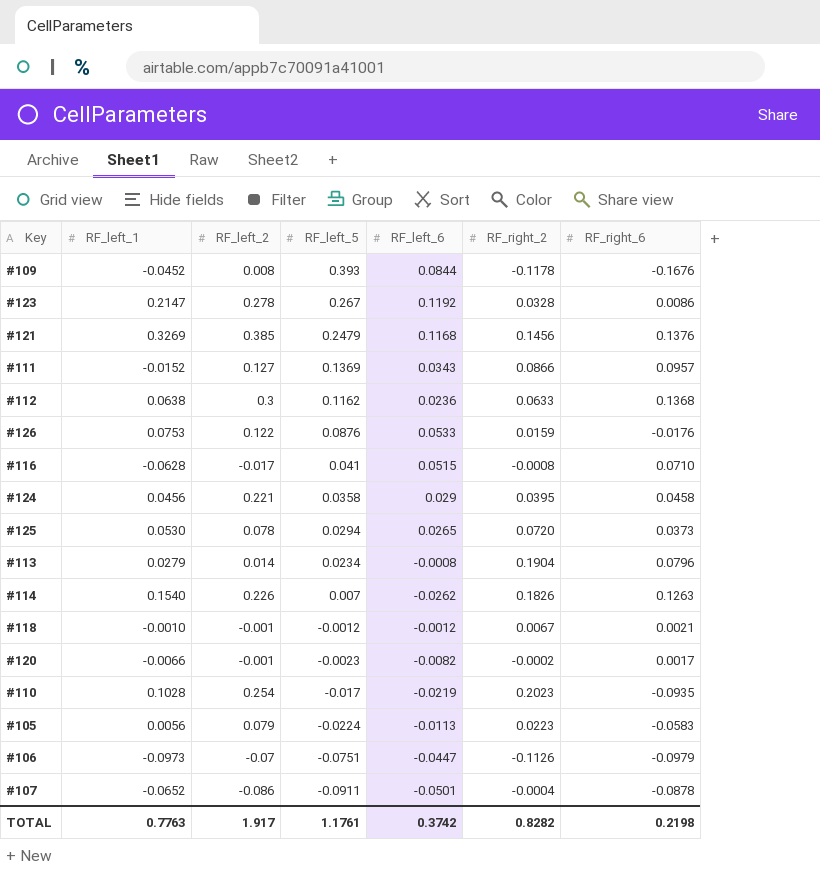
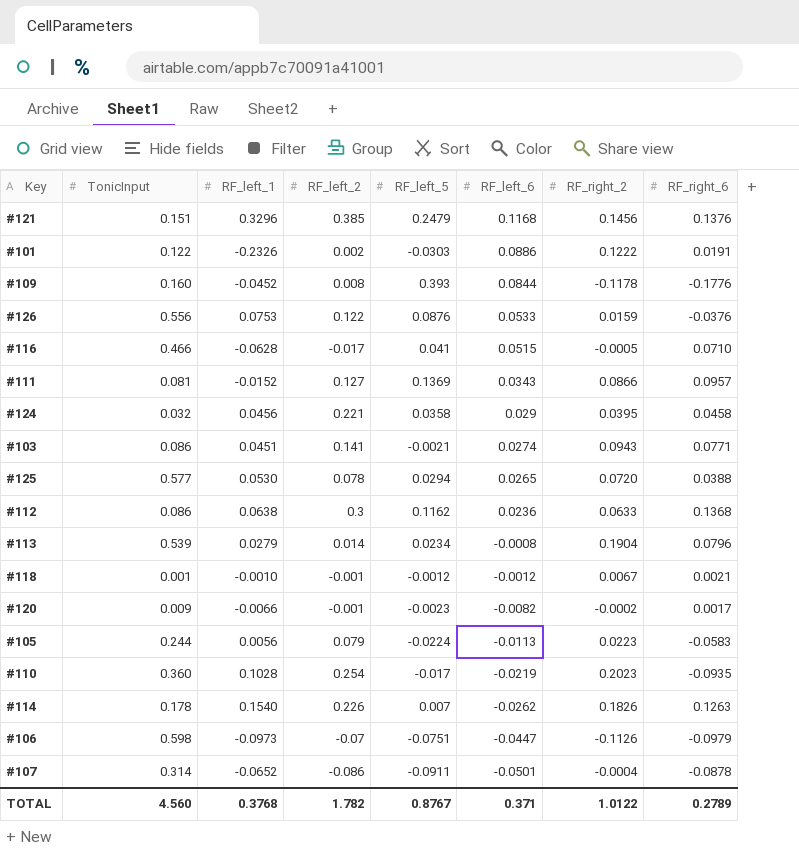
row order: RF_left_5 descending -> RF_left_6 descending
column TonicInput | position: none -> 2
row #123: 0.2147 | 0.278 | 0.267 | 0.1192 | 0.0328 | 0.0086 -> none
#121 | RF_left_1: 0.3269 -> 0.3296
row #101: none -> 0.122 | -0.2326 | 0.002 | -0.0303 | 0.0886 | 0.1222 | 0.0191
#109 | RF_right_6: -0.1676 -> -0.1776
#126 | RF_right_6: -0.0176 -> -0.0376
#116 | RF_right_2: -0.0008 -> -0.0005
row #103: none -> 0.086 | 0.0451 | 0.141 | -0.0021 | 0.0274 | 0.0943 | 0.0771
#125 | RF_right_6: 0.0373 -> 0.0388
TOTAL | RF_left_1: 0.7763 -> 0.3768
TOTAL | RF_left_2: 1.917 -> 1.782
TOTAL | RF_left_5: 1.1761 -> 0.8767
TOTAL | RF_left_6: 0.3742 -> 0.371
TOTAL | RF_right_2: 0.8282 -> 1.0122
TOTAL | RF_right_6: 0.2198 -> 0.2789

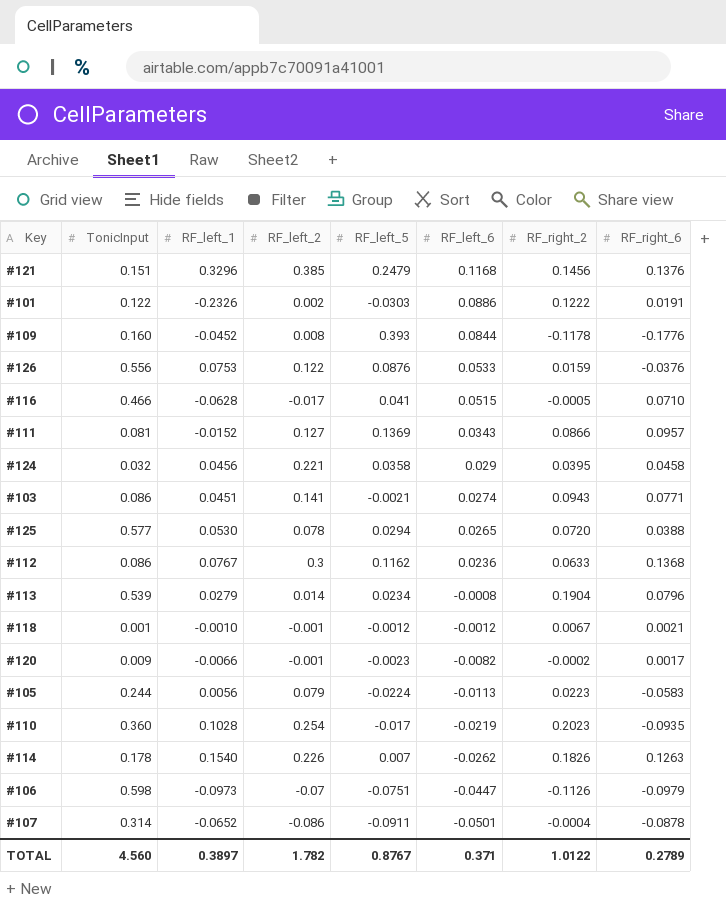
#112 | RF_left_1: 0.0638 -> 0.0767
TOTAL | RF_left_1: 0.3768 -> 0.3897

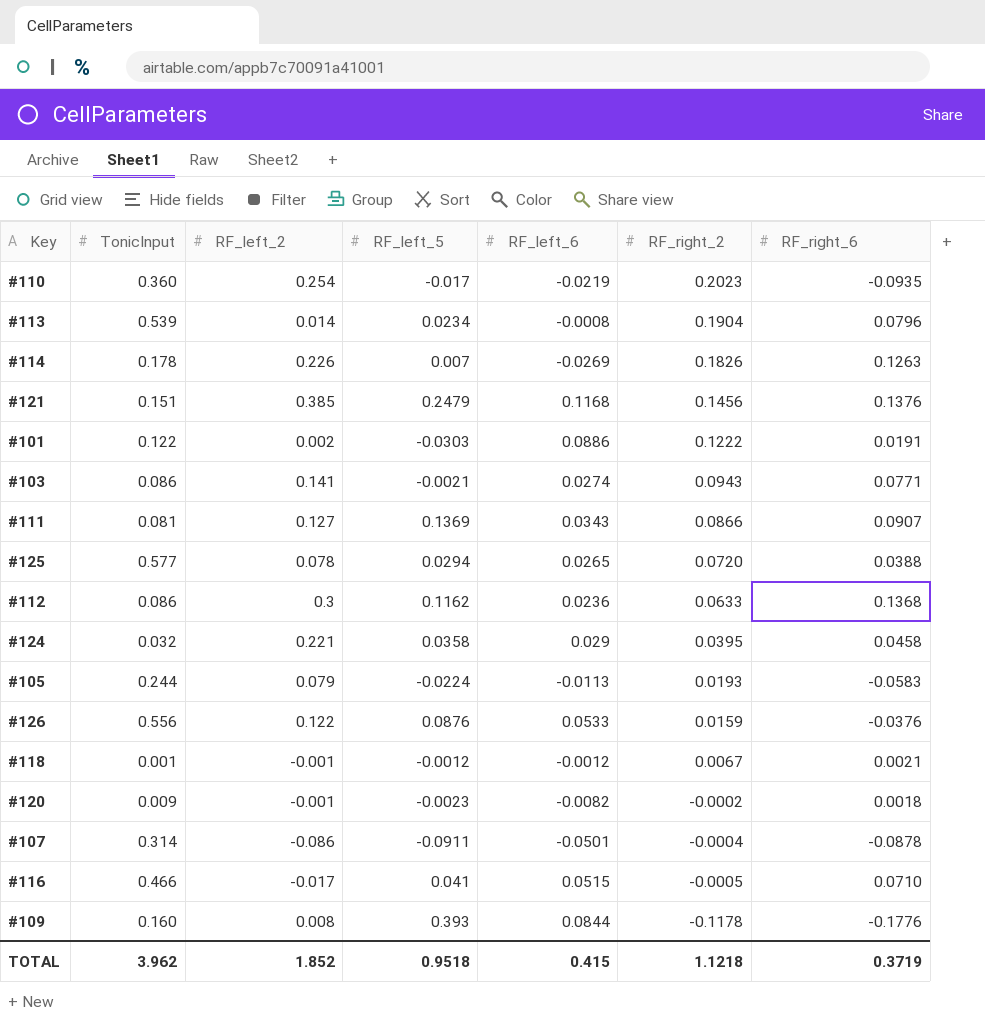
row order: RF_left_6 descending -> RF_right_2 descending
column RF_left_1 | position: 3 -> none
row #106: 0.598 | -0.0973 | -0.07 | -0.0751 | -0.0447 | -0.1126 | -0.0979 -> none
#114 | RF_left_6: -0.0262 -> -0.0269
#111 | RF_right_6: 0.0957 -> 0.0907
#105 | RF_right_2: 0.0223 -> 0.0193
#120 | RF_right_6: 0.0017 -> 0.0018
TOTAL | TonicInput: 4.560 -> 3.962
TOTAL | RF_left_2: 1.782 -> 1.852
TOTAL | RF_left_5: 0.8767 -> 0.9518
TOTAL | RF_left_6: 0.371 -> 0.415
TOTAL | RF_right_2: 1.0122 -> 1.1218
TOTAL | RF_right_6: 0.2789 -> 0.3719

